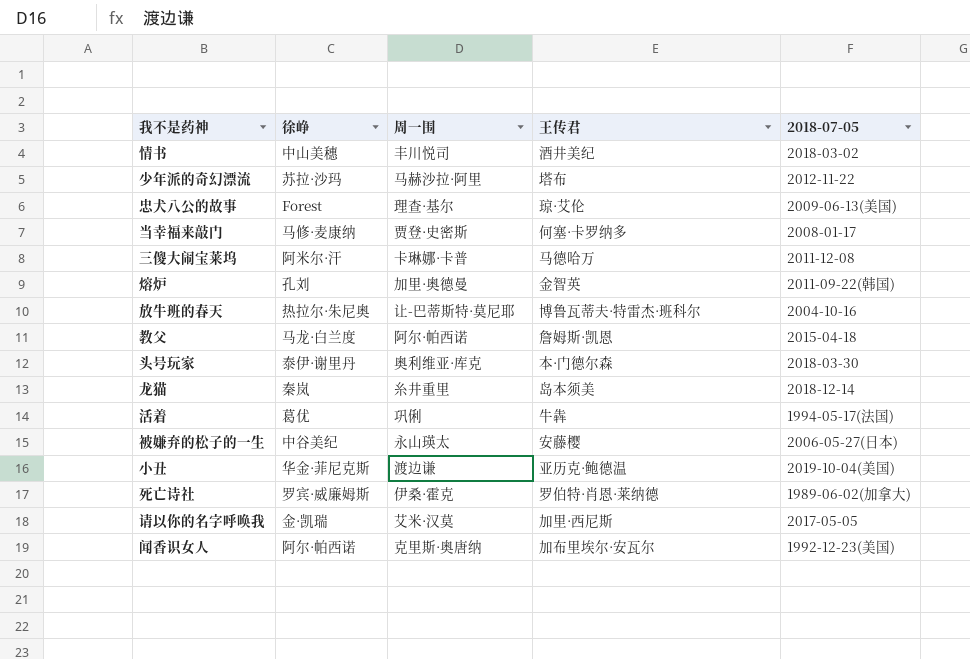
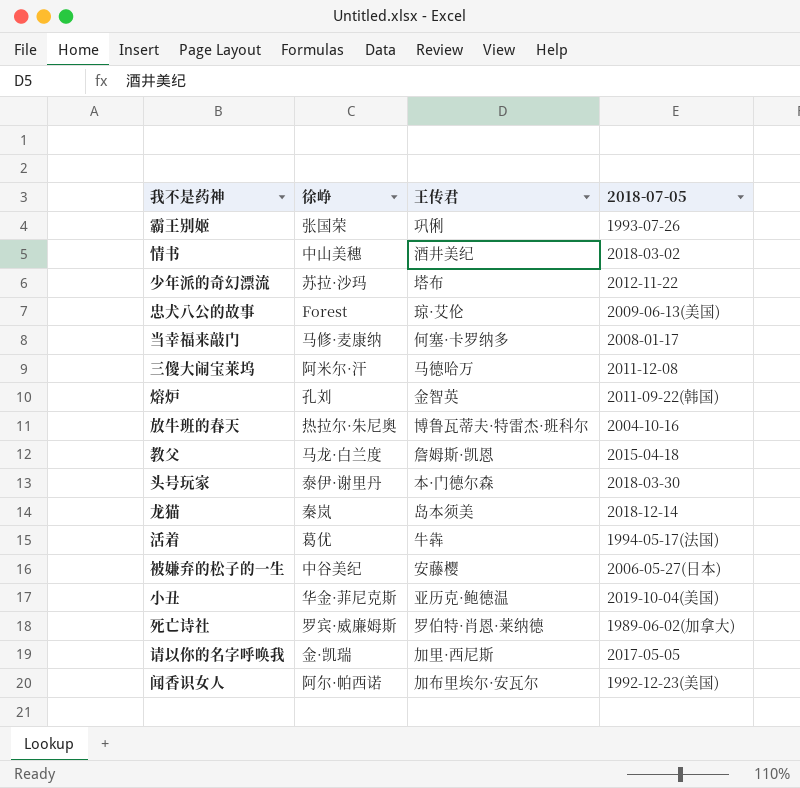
column 周一围 | position: 3 -> none
row 霸王别姬: none -> 张国荣 | 巩俐 | 1993-07-26

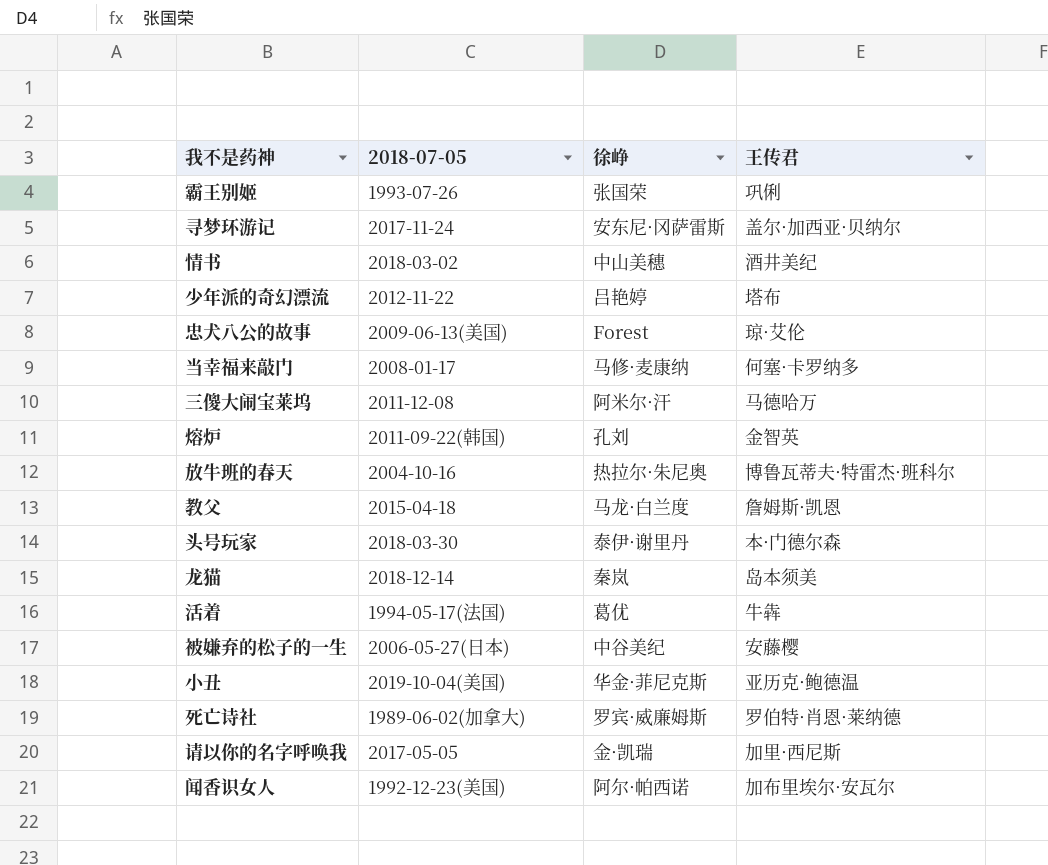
column 2018-07-05 | position: 4 -> 2
row 寻梦环游记: none -> 2017-11-24 | 安东尼·冈萨雷斯 | 盖尔·加西亚·贝纳尔
少年派的奇幻漂流 | 徐峥: 苏拉·沙玛 -> 吕艳婷

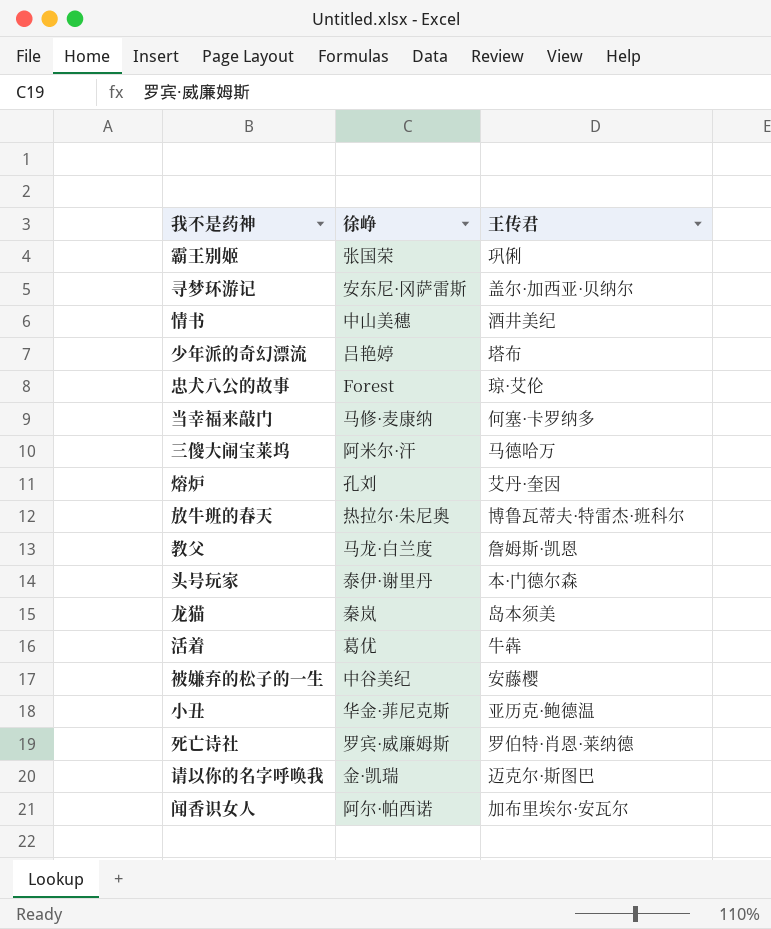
column 2018-07-05 | position: 2 -> none
熔炉 | 王传君: 金智英 -> 艾丹·奎因
请以你的名字呼唤我 | 王传君: 加里·西尼斯 -> 迈克尔·斯图巴

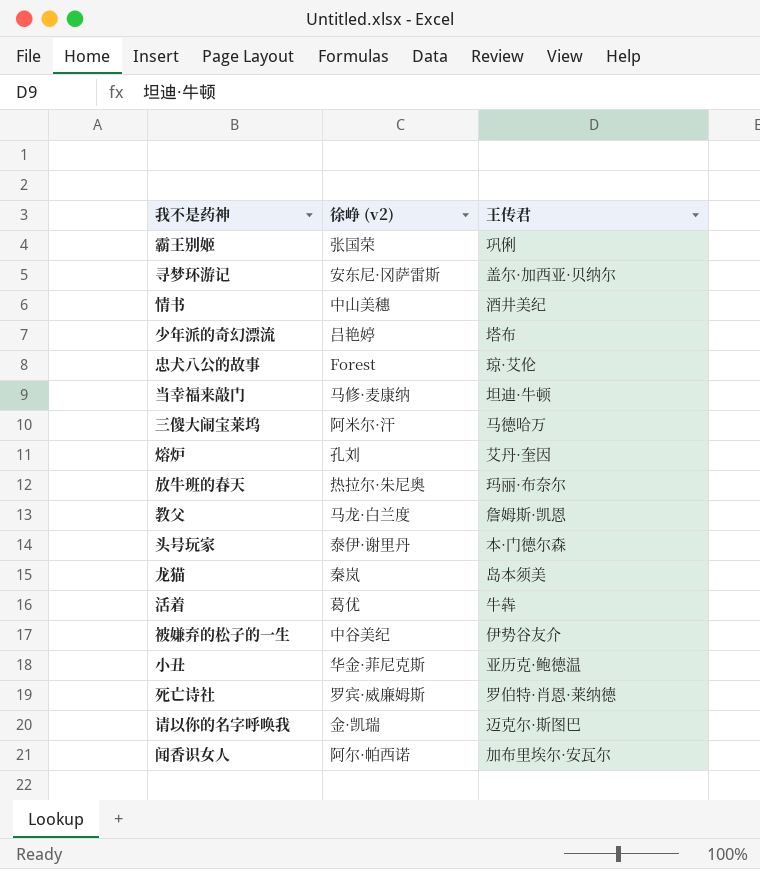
column name: 徐峥 -> 徐峥 (v2)
当幸福来敲门 | 王传君: 何塞·卡罗纳多 -> 坦迪·牛顿
放牛班的春天 | 王传君: 博鲁瓦蒂夫·特雷杰·班科尔 -> 玛丽·布奈尔
被嫌弃的松子的一生 | 王传君: 安藤樱 -> 伊势谷友介

